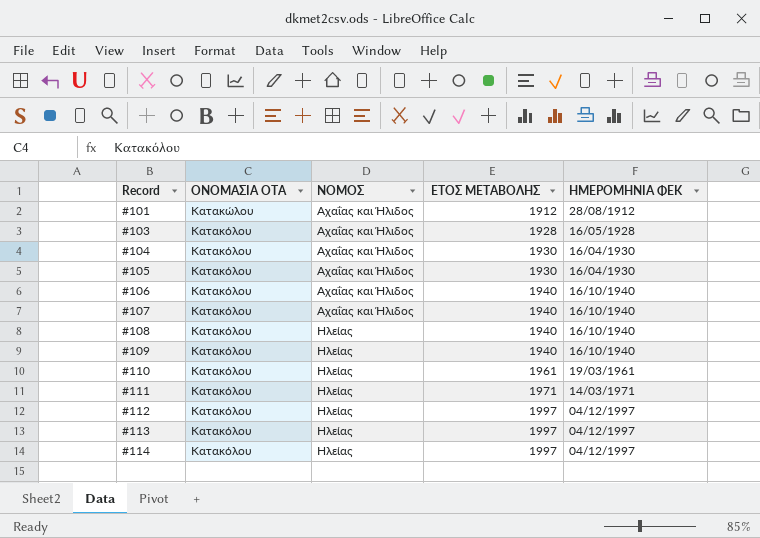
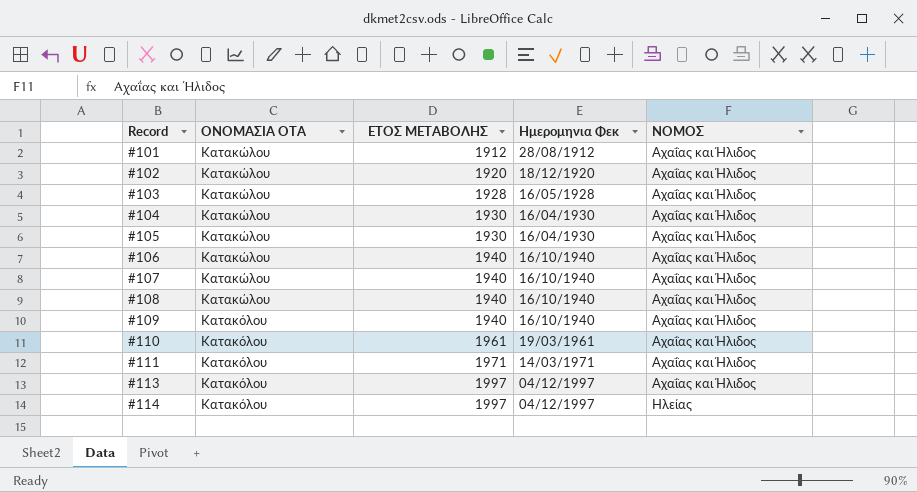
column name: ΗΜΕΡΟΜΗΝΙΑ ΦΕΚ -> Ημερομηνια Φεκ
column ΝΟΜΟΣ | position: 3 -> 5
row #112: Κατακόλου | Ηλείας | 1997 | 04/12/1997 -> none
row #102: none -> Κατακώλου | 1920 | 18/12/1920 | Αχαΐας και Ήλιδος
#103 | ΟΝΟΜΑΣΙΑ ΟΤΑ: Κατακόλου -> Κατακώλου
#104 | ΟΝΟΜΑΣΙΑ ΟΤΑ: Κατακόλου -> Κατακώλου
#105 | ΟΝΟΜΑΣΙΑ ΟΤΑ: Κατακόλου -> Κατακώλου
#106 | ΟΝΟΜΑΣΙΑ ΟΤΑ: Κατακόλου -> Κατακώλου
#107 | ΟΝΟΜΑΣΙΑ ΟΤΑ: Κατακόλου -> Κατακώλου
#108 | ΟΝΟΜΑΣΙΑ ΟΤΑ: Κατακόλου -> Κατακώλου
#108 | ΝΟΜΟΣ: Ηλείας -> Αχαΐας και Ήλιδος
#109 | ΝΟΜΟΣ: Ηλείας -> Αχαΐας και Ήλιδος
#110 | ΝΟΜΟΣ: Ηλείας -> Αχαΐας και Ήλιδος
#111 | ΝΟΜΟΣ: Ηλείας -> Αχαΐας και Ήλιδος
#113 | ΝΟΜΟΣ: Ηλείας -> Αχαΐας και Ήλιδος

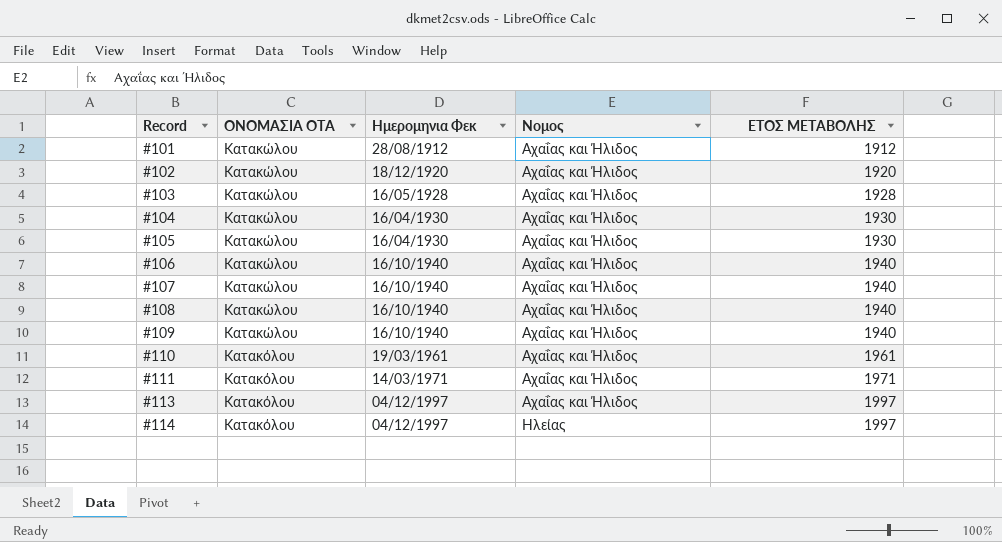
column name: ΝΟΜΟΣ -> Νομος
column ΕΤΟΣ ΜΕΤΑΒΟΛΗΣ | position: 3 -> 5
#109 | ΟΝΟΜΑΣΙΑ ΟΤΑ: Κατακόλου -> Κατακώλου

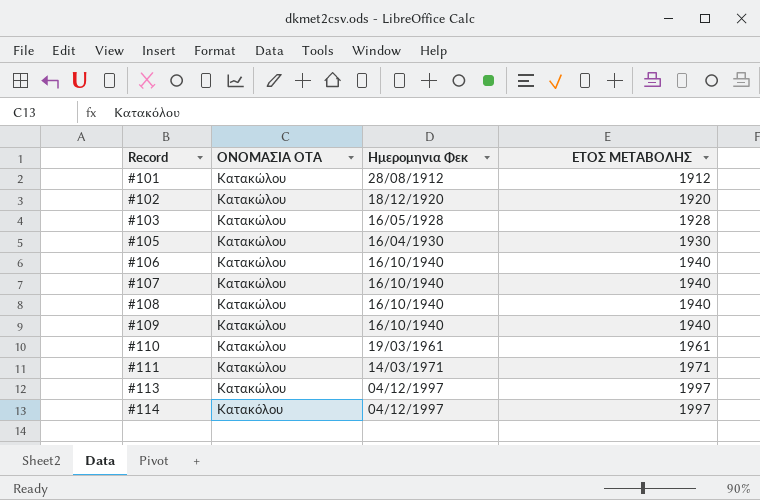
column Νομος | position: 4 -> none
row #104: Κατακώλου | 16/04/1930 | Αχαΐας και Ήλιδος | 1930 -> none
#110 | ΟΝΟΜΑΣΙΑ ΟΤΑ: Κατακόλου -> Κατακώλου
#111 | ΟΝΟΜΑΣΙΑ ΟΤΑ: Κατακόλου -> Κατακώλου
#113 | ΟΝΟΜΑΣΙΑ ΟΤΑ: Κατακόλου -> Κατακώλου

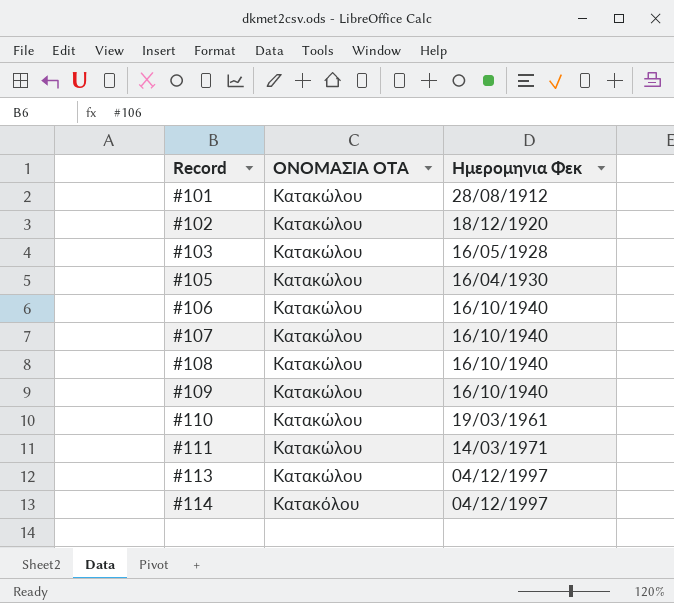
column ΕΤΟΣ ΜΕΤΑΒΟΛΗΣ | position: 4 -> none

